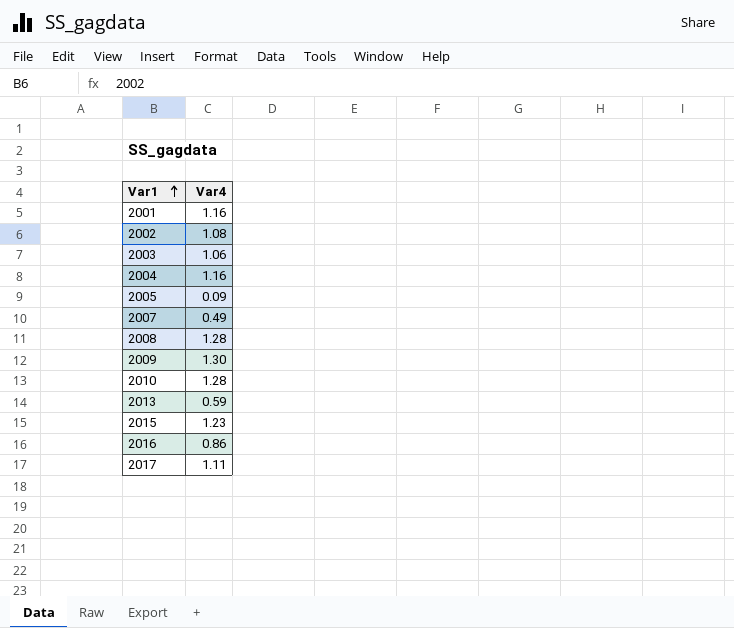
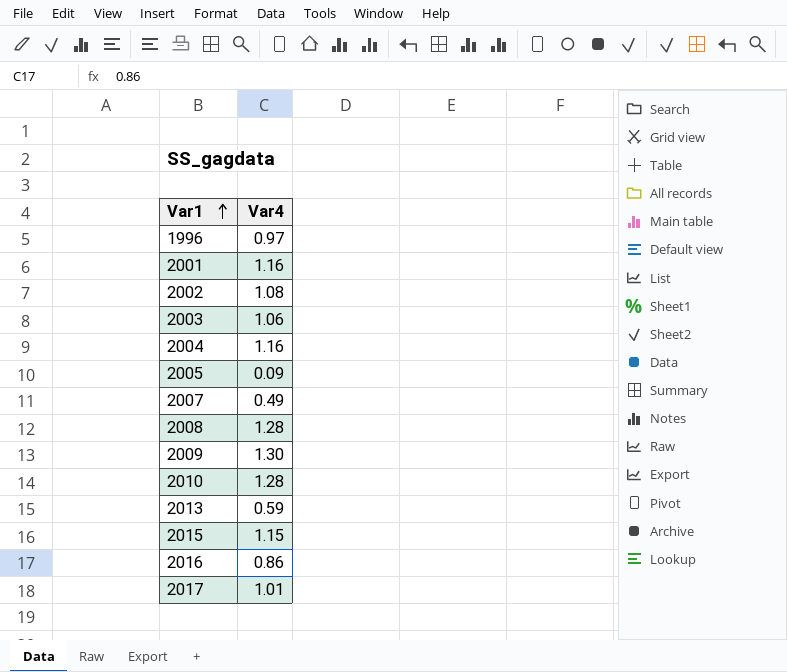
row 1996: none -> 0.97
2015 | Var4: 1.23 -> 1.15
2017 | Var4: 1.11 -> 1.01

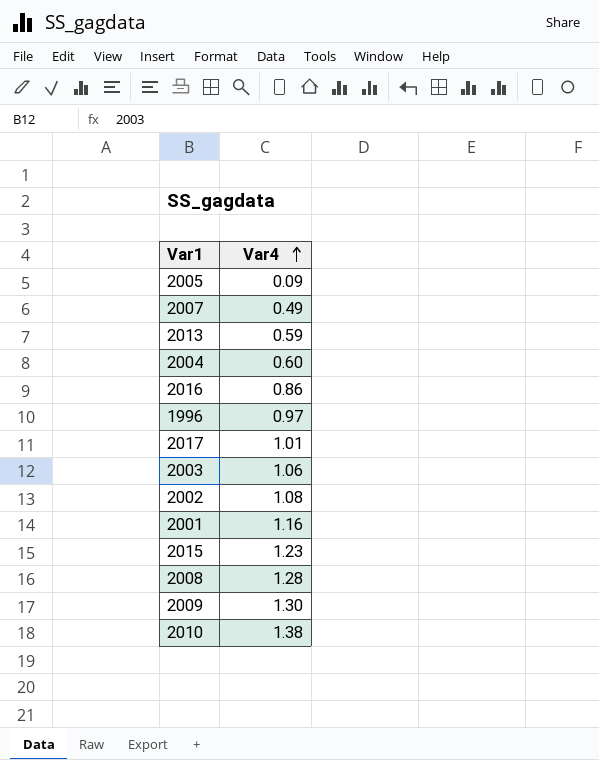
row order: Var1 ascending -> Var4 ascending
2004 | Var4: 1.16 -> 0.60
2015 | Var4: 1.15 -> 1.23
2010 | Var4: 1.28 -> 1.38

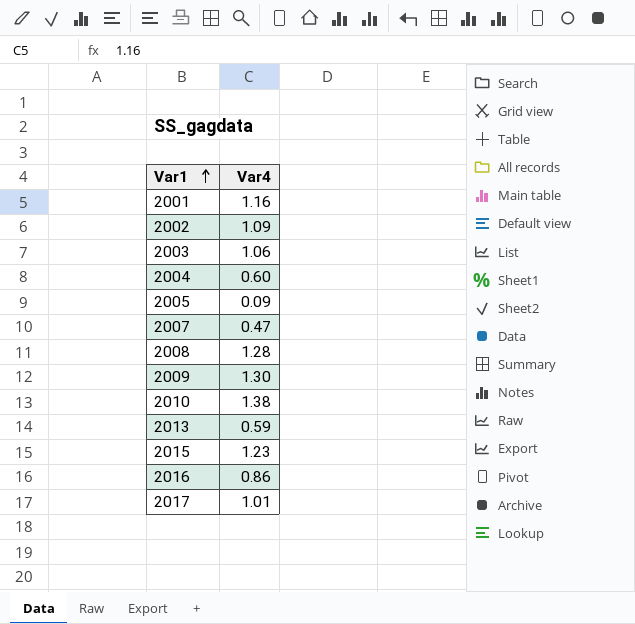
row order: Var4 ascending -> Var1 ascending
row 1996: 0.97 -> none
2002 | Var4: 1.08 -> 1.09
2007 | Var4: 0.49 -> 0.47

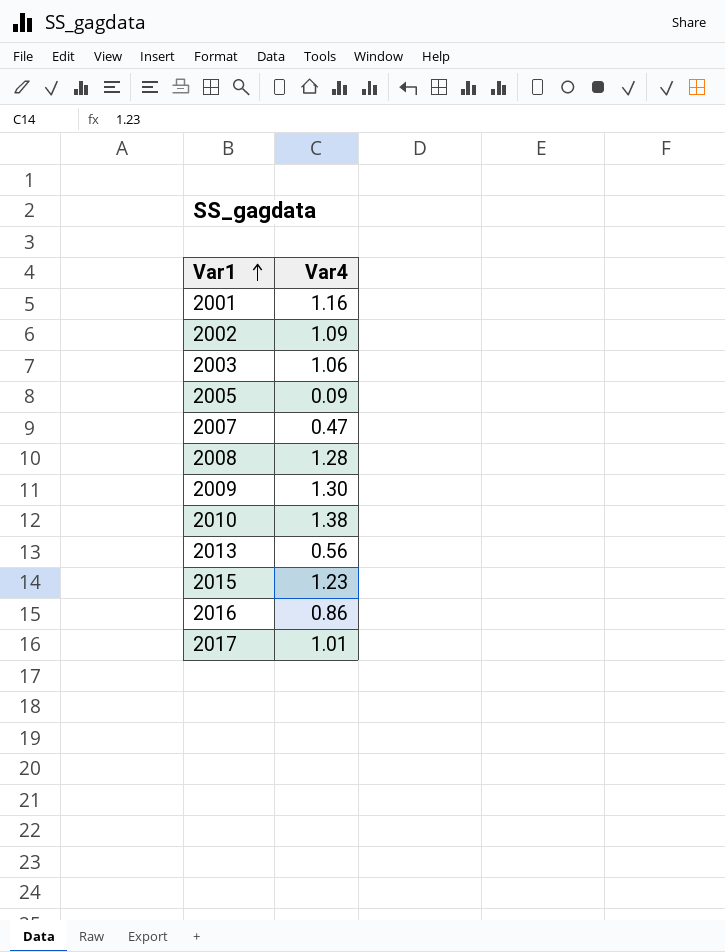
row 2004: 0.60 -> none
2013 | Var4: 0.59 -> 0.56

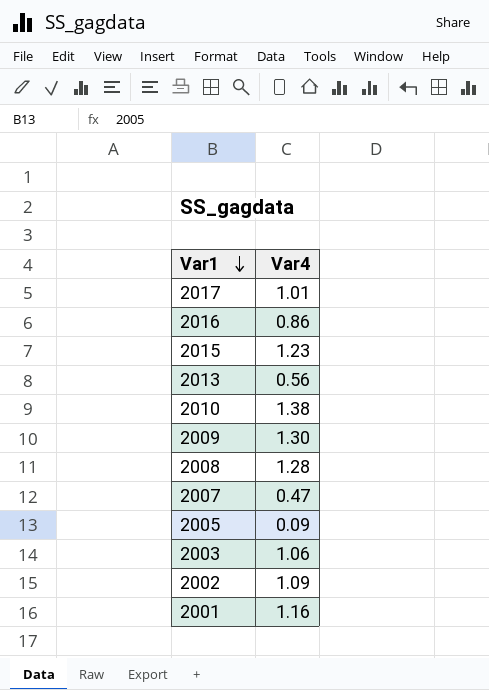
row order: Var1 ascending -> Var1 descending

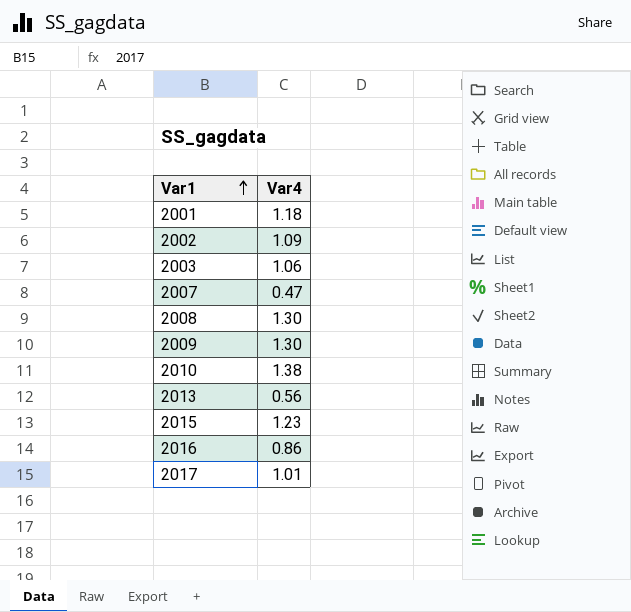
row order: Var1 descending -> Var1 ascending
row 2005: 0.09 -> none
2001 | Var4: 1.16 -> 1.18
2008 | Var4: 1.28 -> 1.30

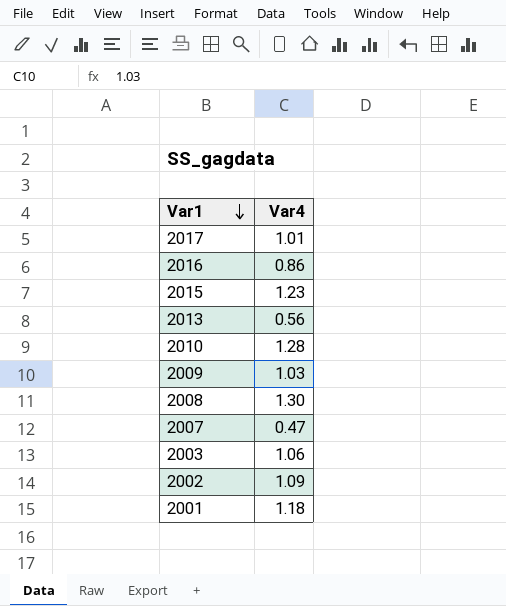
row order: Var1 ascending -> Var1 descending
2010 | Var4: 1.38 -> 1.28
2009 | Var4: 1.30 -> 1.03

